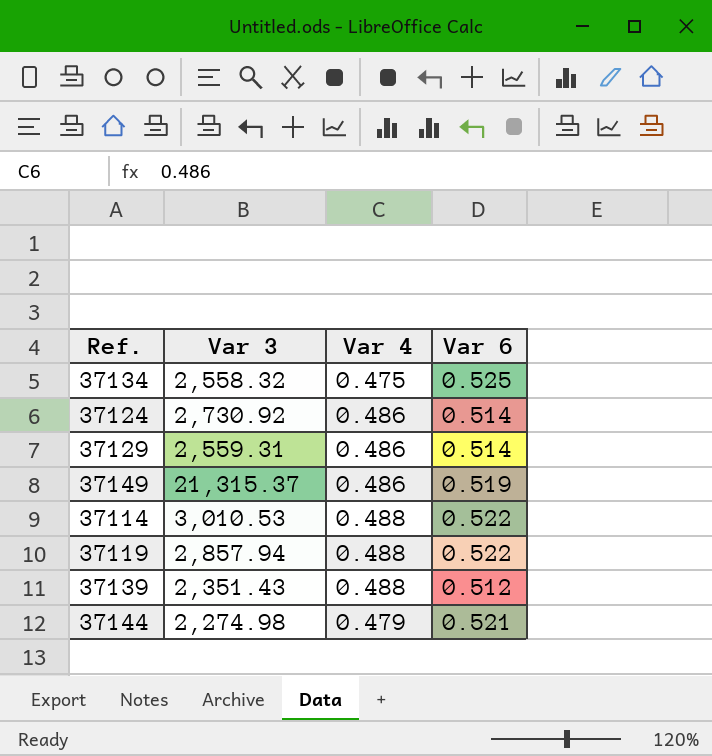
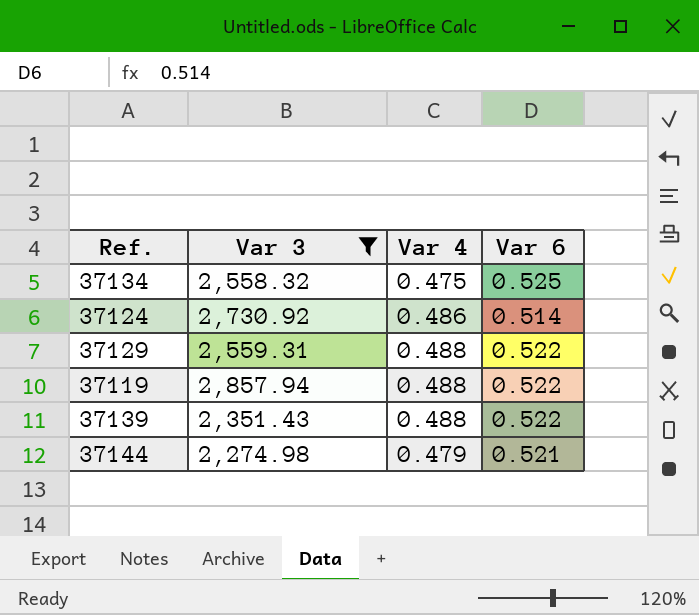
filter: none -> Var 3 <= 2,857.94
37129 | Var 4: 0.486 -> 0.488
37129 | Var 6: 0.514 -> 0.522
37139 | Var 6: 0.512 -> 0.522

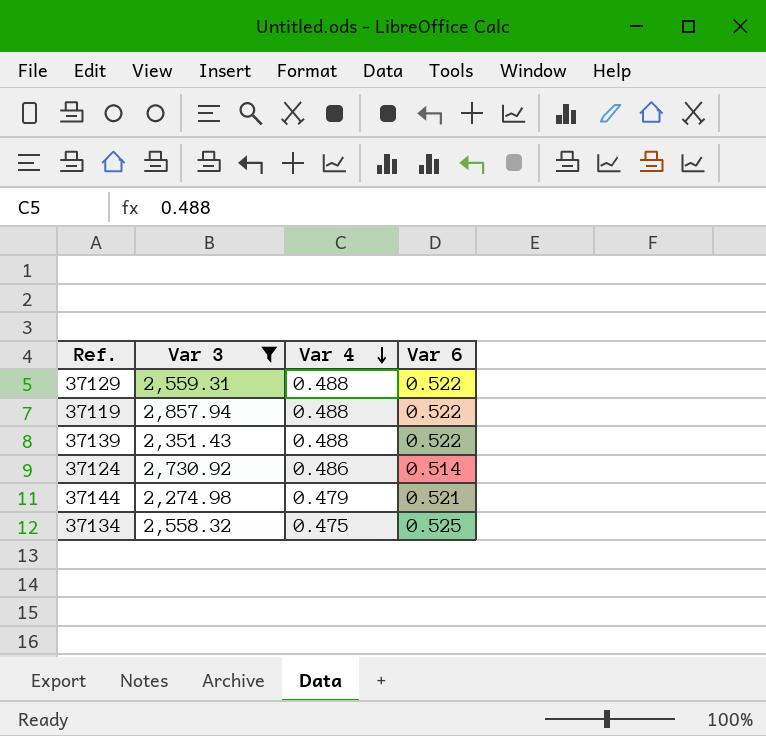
row order: none -> Var 4 descending

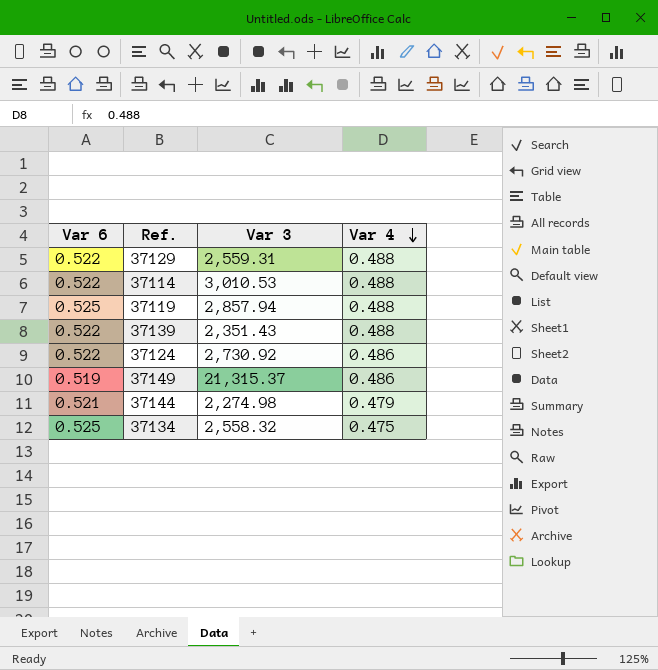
filter: Var 3 <= 2,857.94 -> none
column Var 6 | position: 4 -> 1
37119 | Var 6: 0.522 -> 0.525
37124 | Var 6: 0.514 -> 0.522

